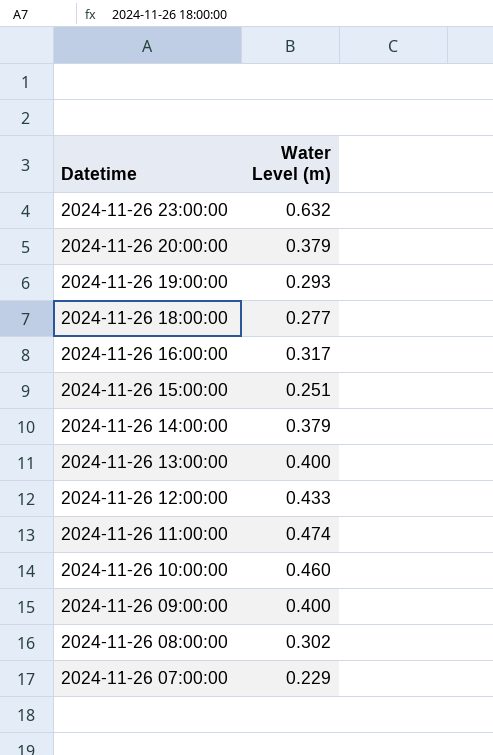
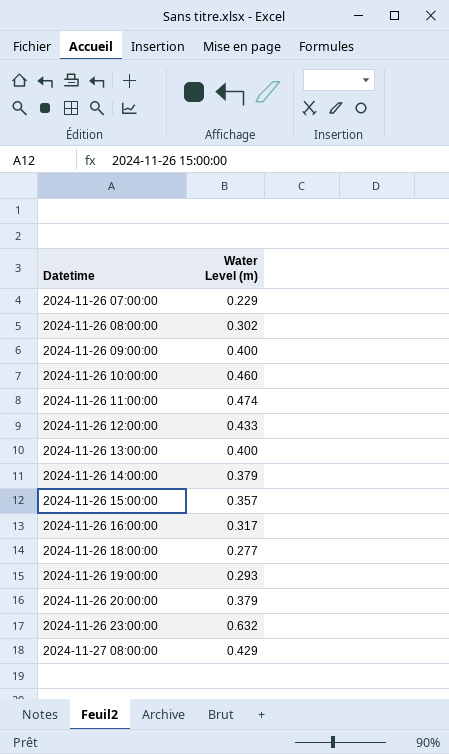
row order: Datetime descending -> Datetime ascending
2024-11-26 15:00:00 | Water Level (m): 0.251 -> 0.357
row 2024-11-27 08:00:00: none -> 0.429

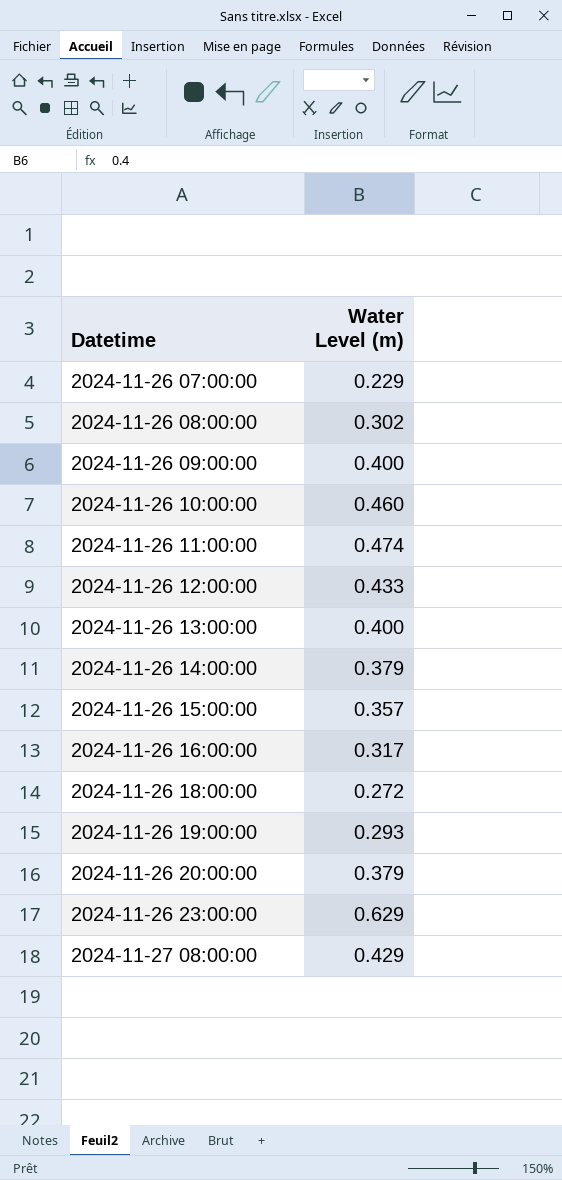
2024-11-26 18:00:00 | Water Level (m): 0.277 -> 0.272
2024-11-26 23:00:00 | Water Level (m): 0.632 -> 0.629

